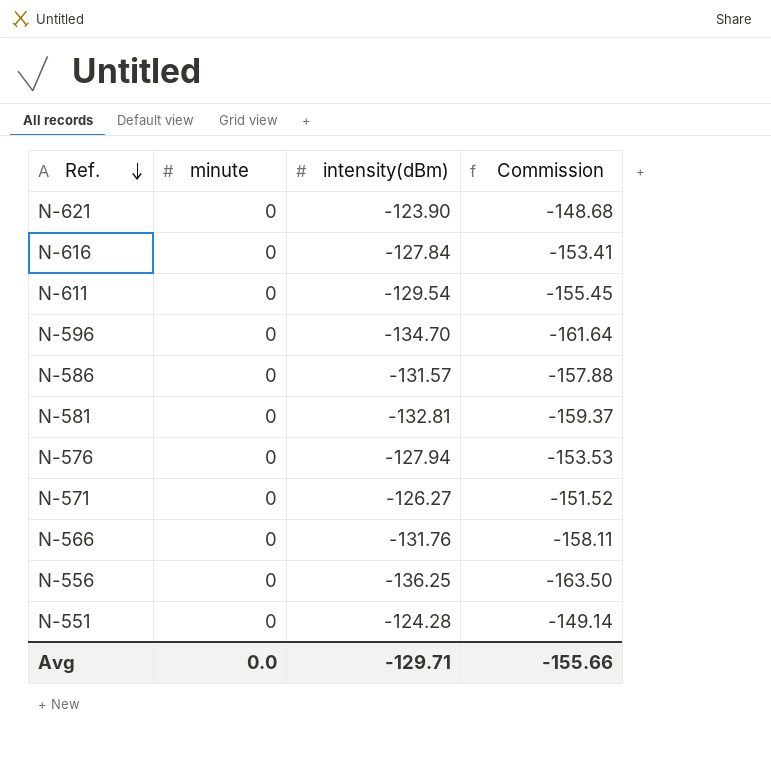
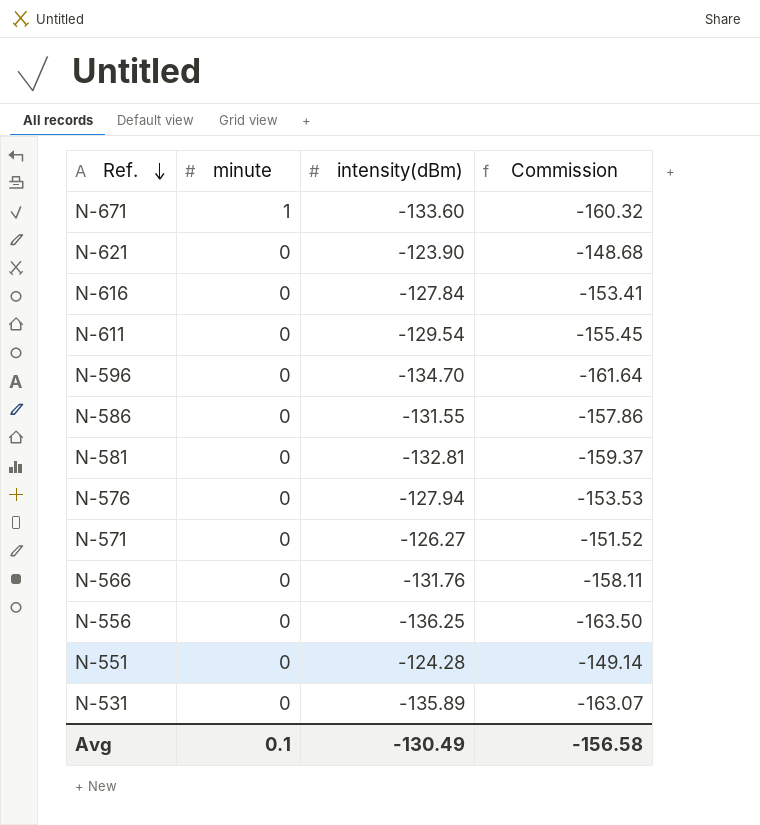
row N-671: none -> 1 | -133.60 | -160.32
N-586 | intensity(dBm): -131.57 -> -131.55
N-586 | Commission: -157.88 -> -157.86
row N-531: none -> 0 | -135.89 | -163.07
Avg | minute: 0.0 -> 0.1
Avg | intensity(dBm): -129.71 -> -130.49
Avg | Commission: -155.66 -> -156.58

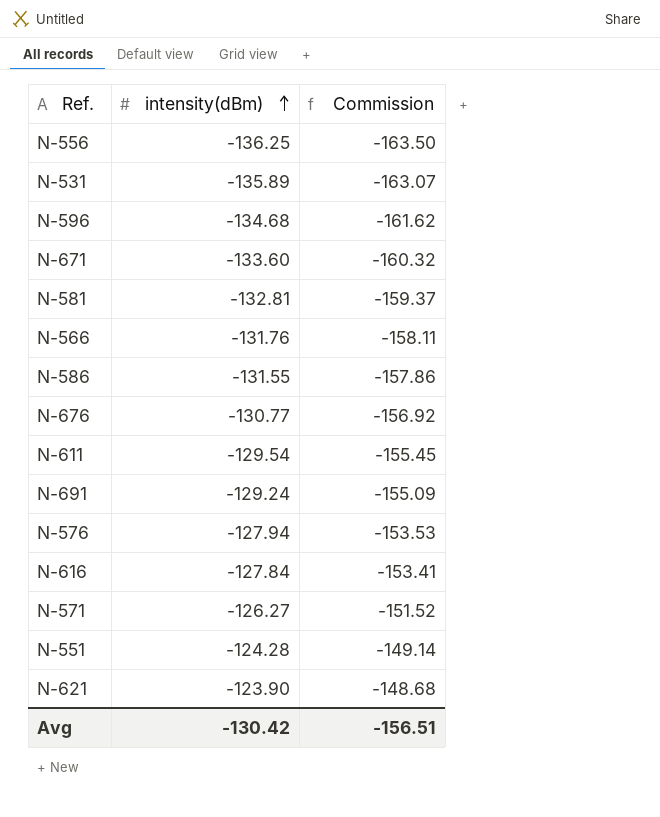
row order: Ref. descending -> intensity(dBm) ascending
column minute | position: 2 -> none
N-596 | intensity(dBm): -134.70 -> -134.68
N-596 | Commission: -161.64 -> -161.62
row N-676: none -> -130.77 | -156.92
row N-691: none -> -129.24 | -155.09
Avg | intensity(dBm): -130.49 -> -130.42
Avg | Commission: -156.58 -> -156.51

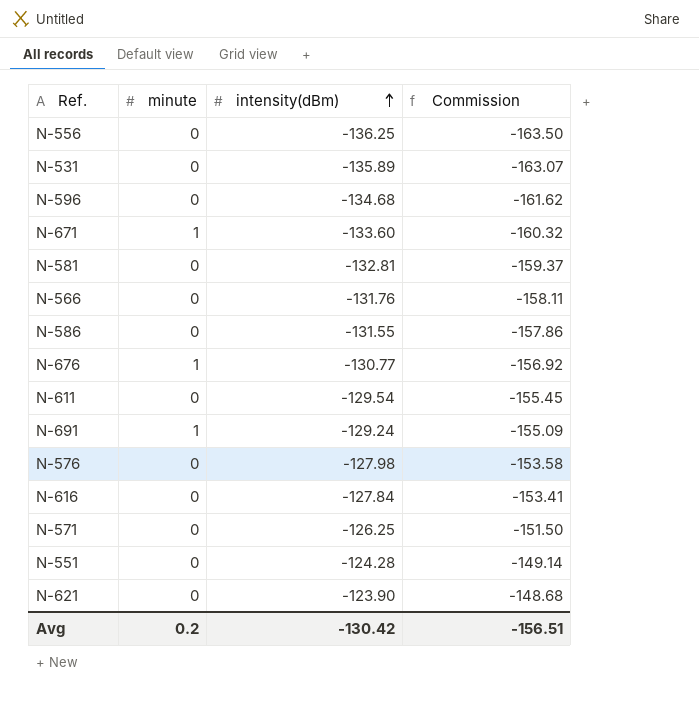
column minute | position: none -> 2
N-576 | intensity(dBm): -127.94 -> -127.98
N-576 | Commission: -153.53 -> -153.58
N-571 | intensity(dBm): -126.27 -> -126.25
N-571 | Commission: -151.52 -> -151.50

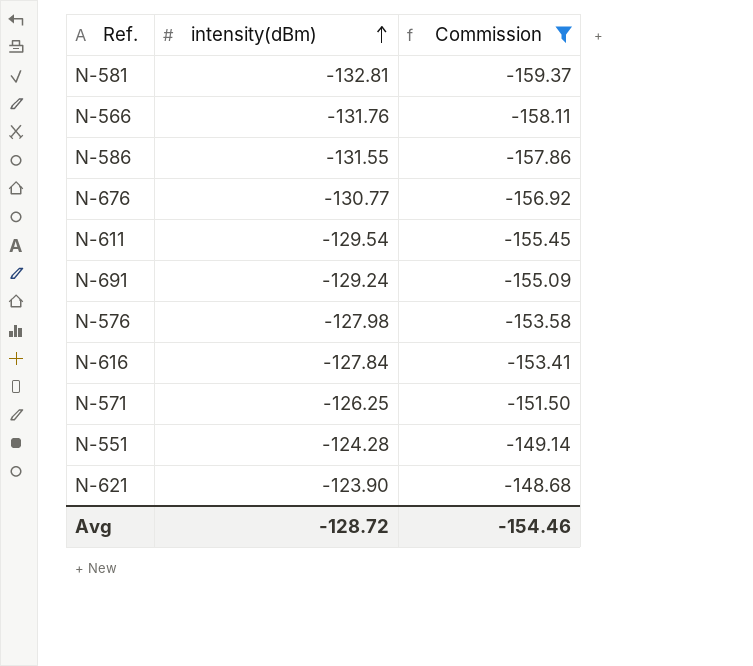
filter: none -> Commission >= -159.37
column minute | position: 2 -> none
Avg | intensity(dBm): -130.42 -> -128.72
Avg | Commission: -156.51 -> -154.46

